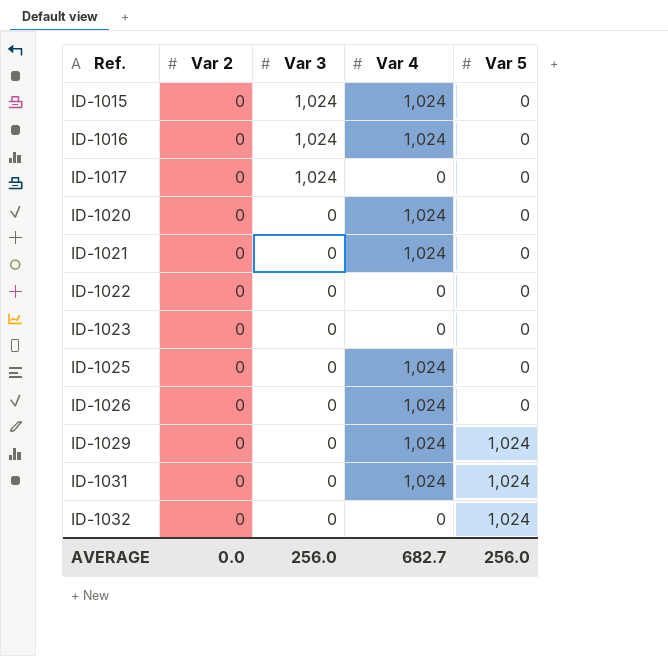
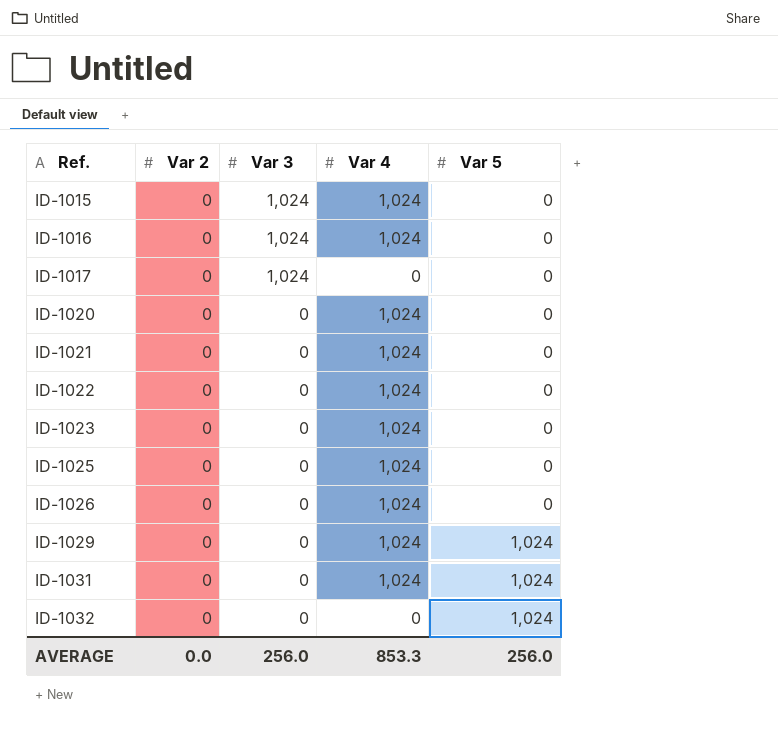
ID-1022 | Var 4: 0 -> 1,024
ID-1023 | Var 4: 0 -> 1,024
AVERAGE | Var 4: 682.7 -> 853.3

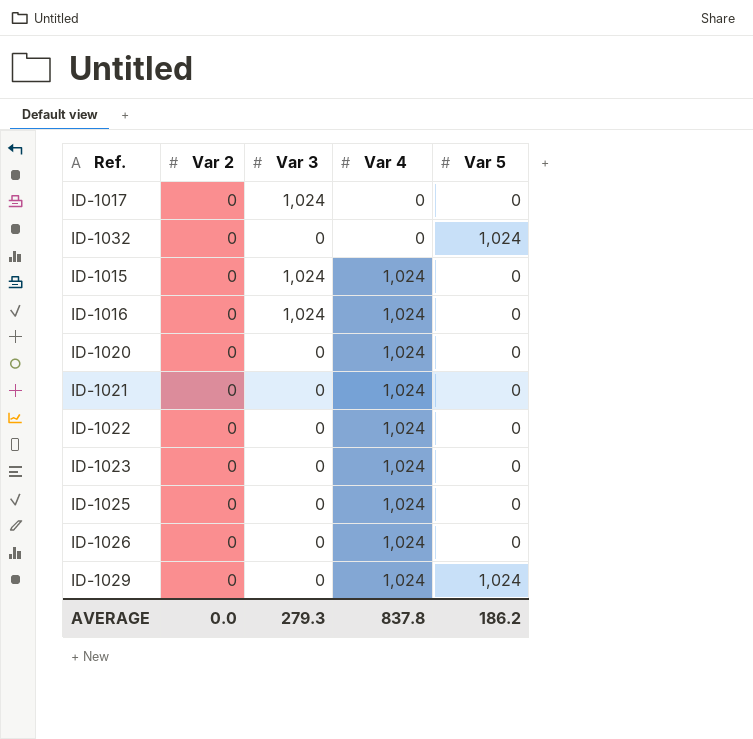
row order: Ref. ascending -> Var 4 ascending
row ID-1031: 0 | 0 | 1,024 | 1,024 -> none
AVERAGE | Var 3: 256.0 -> 279.3
AVERAGE | Var 4: 853.3 -> 837.8
AVERAGE | Var 5: 256.0 -> 186.2

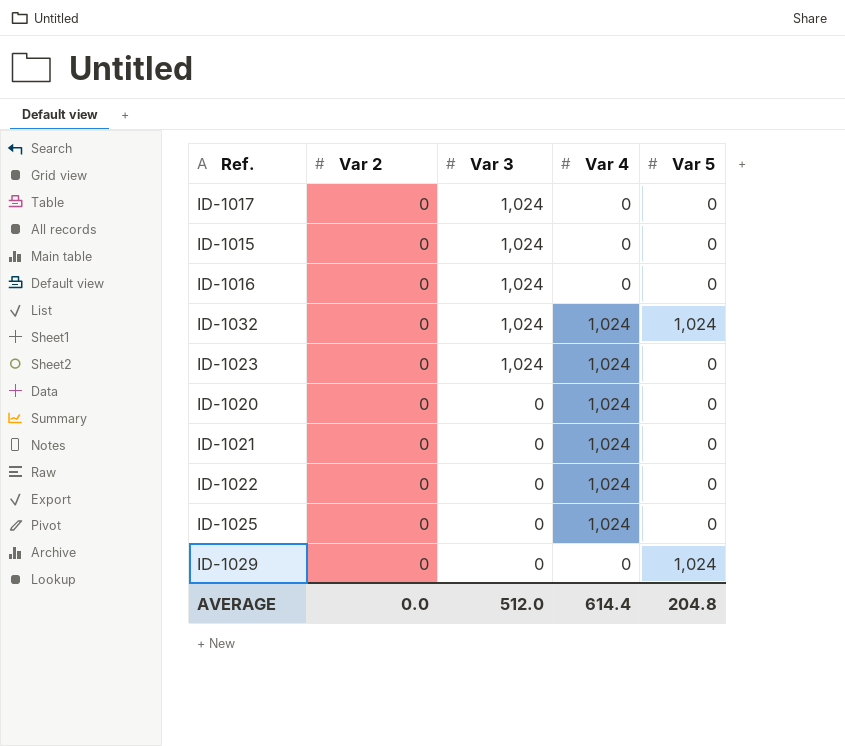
row order: Var 4 ascending -> Var 3 descending
row ID-1026: 0 | 0 | 1,024 | 0 -> none
ID-1015 | Var 4: 1,024 -> 0
ID-1016 | Var 4: 1,024 -> 0
ID-1032 | Var 3: 0 -> 1,024
ID-1032 | Var 4: 0 -> 1,024
ID-1023 | Var 3: 0 -> 1,024
ID-1029 | Var 4: 1,024 -> 0
AVERAGE | Var 3: 279.3 -> 512.0
AVERAGE | Var 4: 837.8 -> 614.4
AVERAGE | Var 5: 186.2 -> 204.8

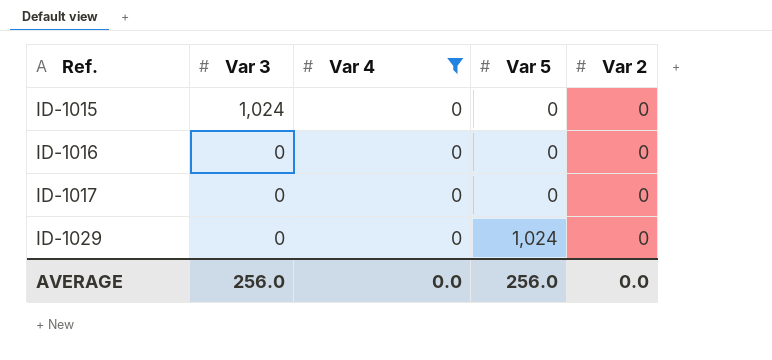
filter: none -> Var 4 = 0
row order: Var 3 descending -> Ref. ascending
column Var 2 | position: 2 -> 5
ID-1016 | Var 3: 1,024 -> 0
ID-1017 | Var 3: 1,024 -> 0
AVERAGE | Var 3: 512.0 -> 256.0
AVERAGE | Var 4: 614.4 -> 0.0
AVERAGE | Var 5: 204.8 -> 256.0

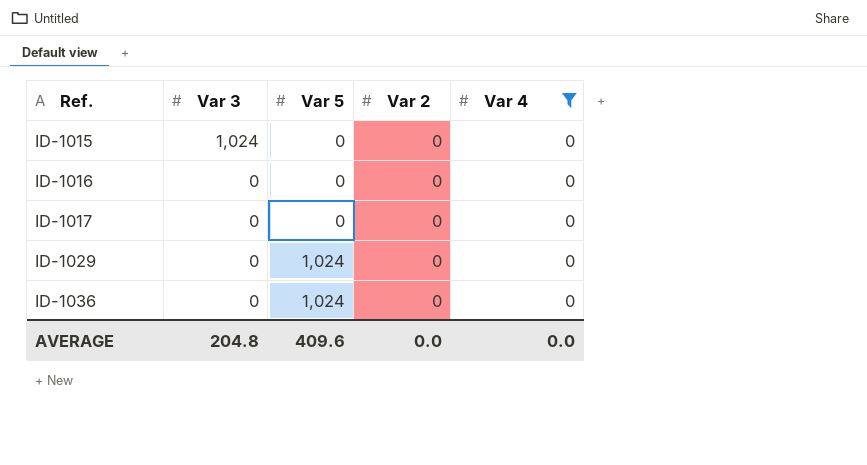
column Var 4 | position: 3 -> 5
row ID-1036: none -> 0 | 1,024 | 0 | 0
AVERAGE | Var 3: 256.0 -> 204.8
AVERAGE | Var 5: 256.0 -> 409.6

